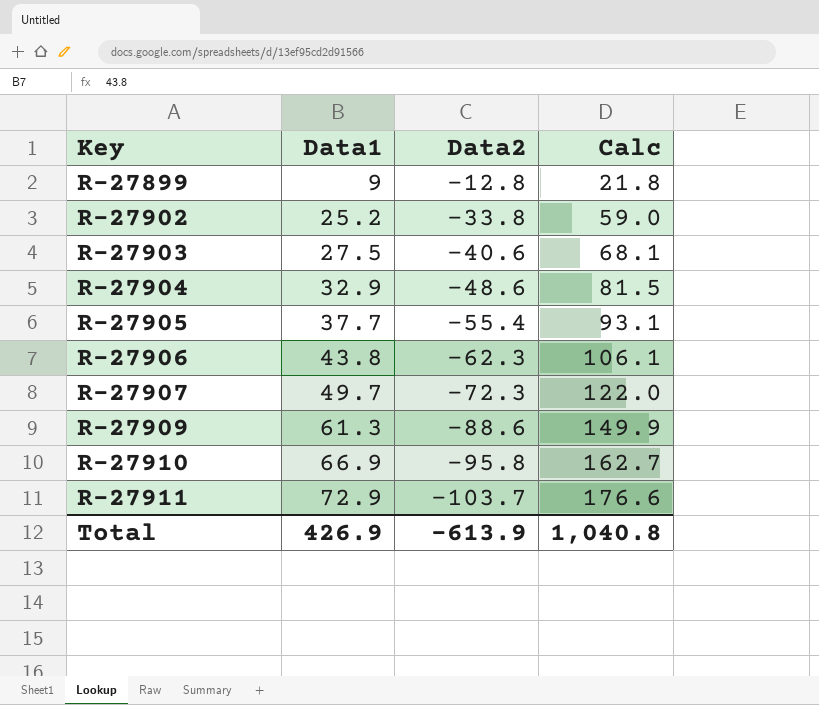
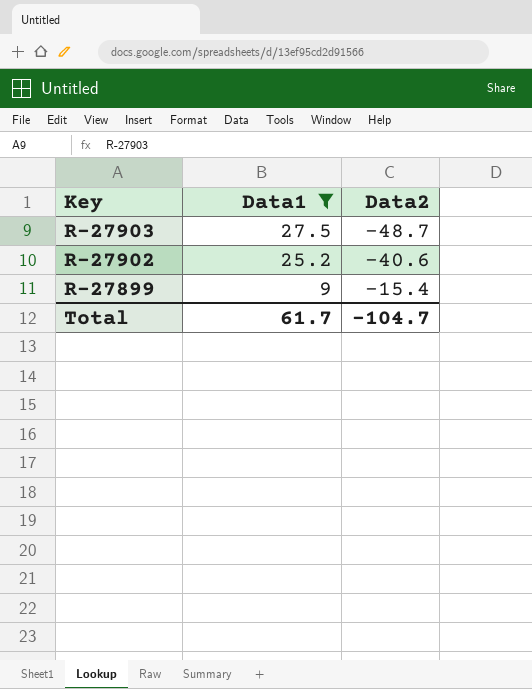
filter: none -> Data1 <= 27.5
row order: Key ascending -> Key descending
column Calc | formula: [Data1] - [Data2] -> none
R-27903 | Data2: -40.6 -> -48.7
R-27902 | Data2: -33.8 -> -40.6
R-27899 | Data2: -12.8 -> -15.4
Total | Data1: 426.9 -> 61.7
Total | Data2: -613.9 -> -104.7

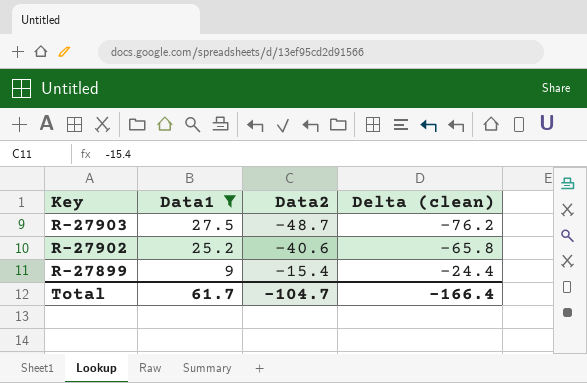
column Delta (clean) | formula: none -> [Data2] - [Data1]

